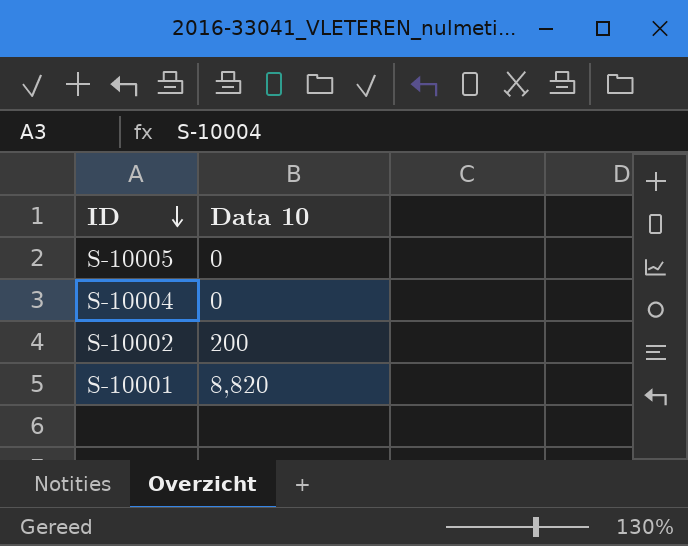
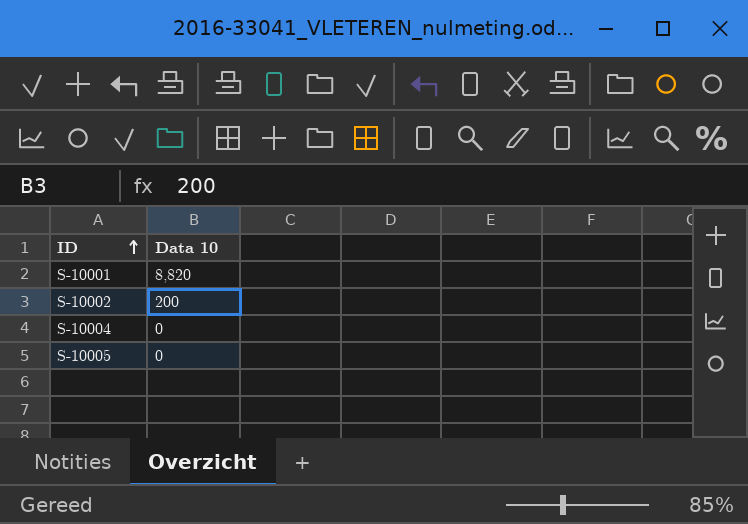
row order: ID descending -> ID ascending

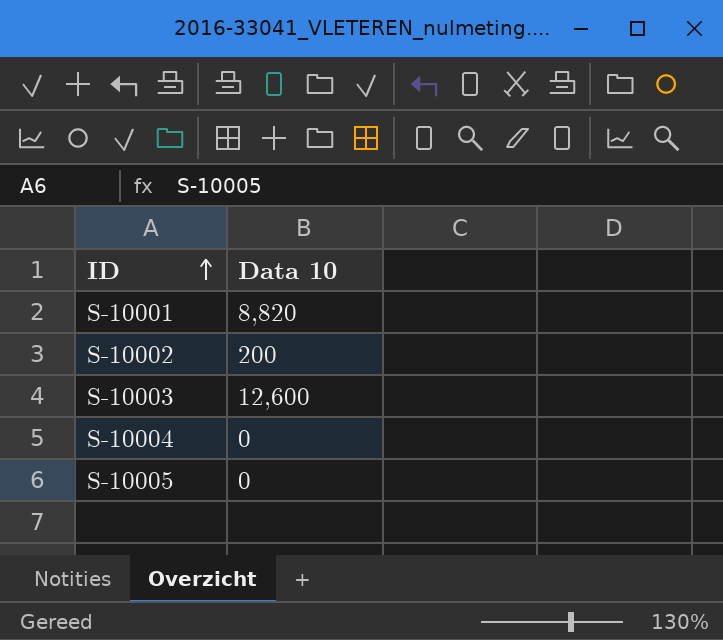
row S-10003: none -> 12,600

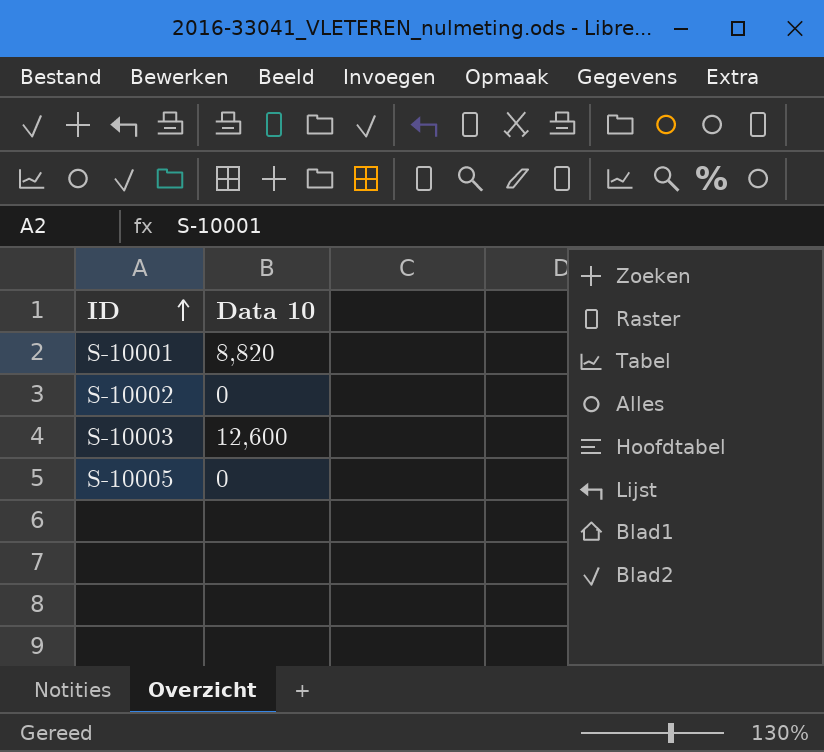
row S-10004: 0 -> none
S-10002 | Data 10: 200 -> 0

